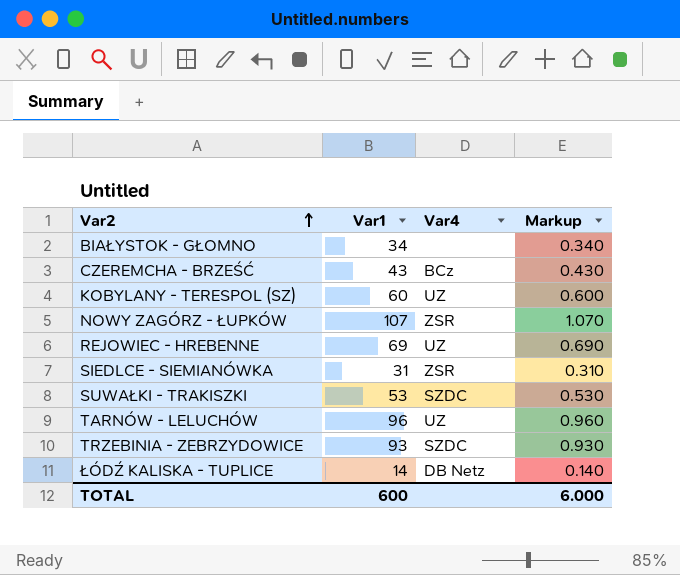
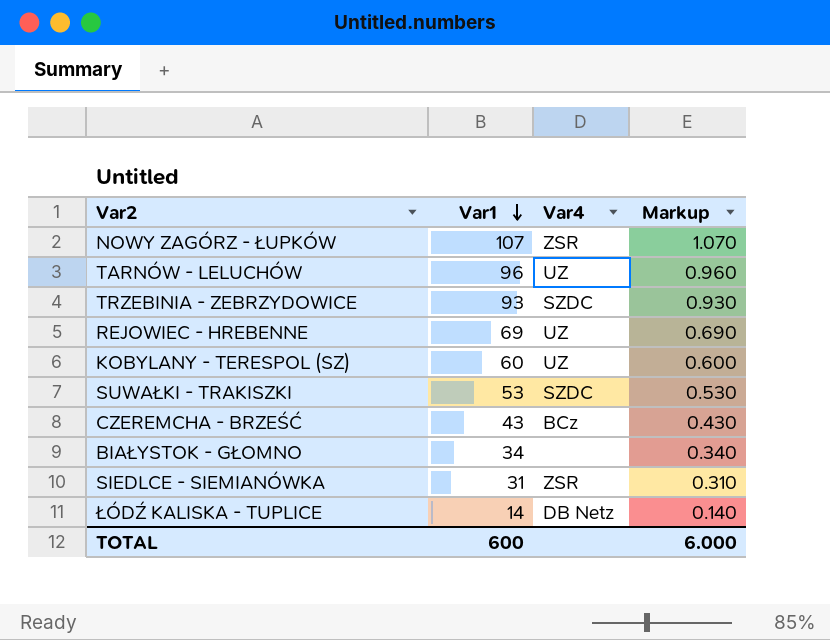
row order: Var2 ascending -> Var1 descending

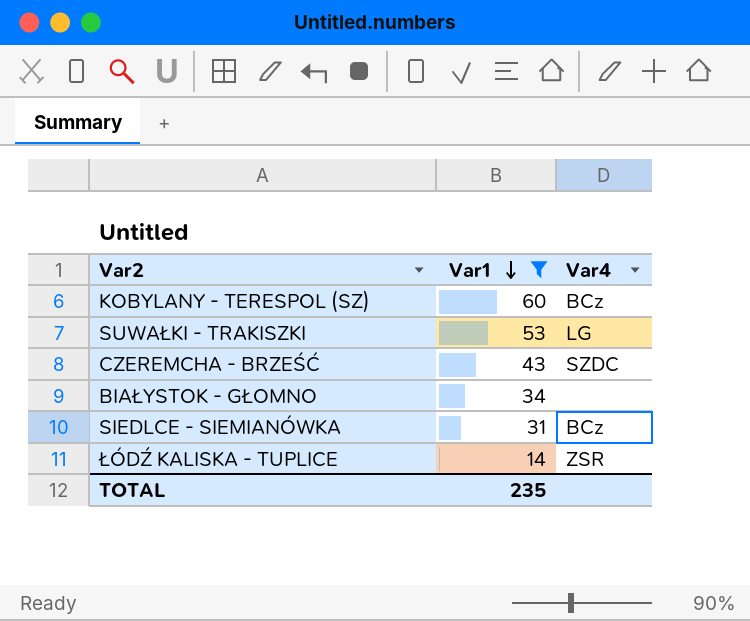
filter: none -> Var1 <= 60
column Markup | formula: [Var1] * 0.01 -> none
KOBYLANY - TERESPOL (SZ) | Var4: UZ -> BCz
SUWAŁKI - TRAKISZKI | Var4: SZDC -> LG
CZEREMCHA - BRZEŚĆ | Var4: BCz -> SZDC
SIEDLCE - SIEMIANÓWKA | Var4: ZSR -> BCz
ŁÓDŹ KALISKA - TUPLICE | Var4: DB Netz -> ZSR
TOTAL | Var1: 600 -> 235

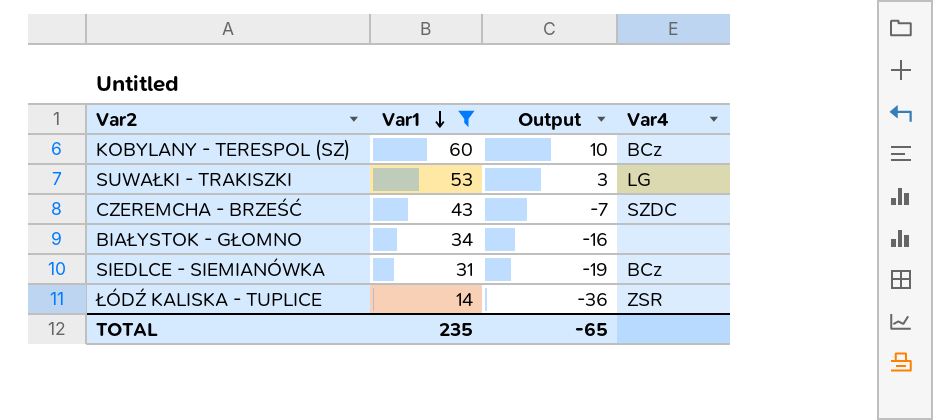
column Output | formula: none -> [Var1] - 50

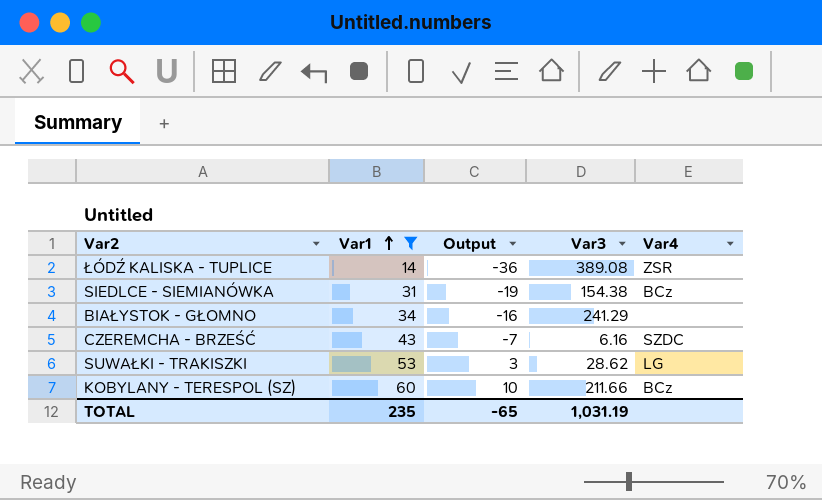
row order: Var1 descending -> Var1 ascending
column Var3 | position: none -> 4

